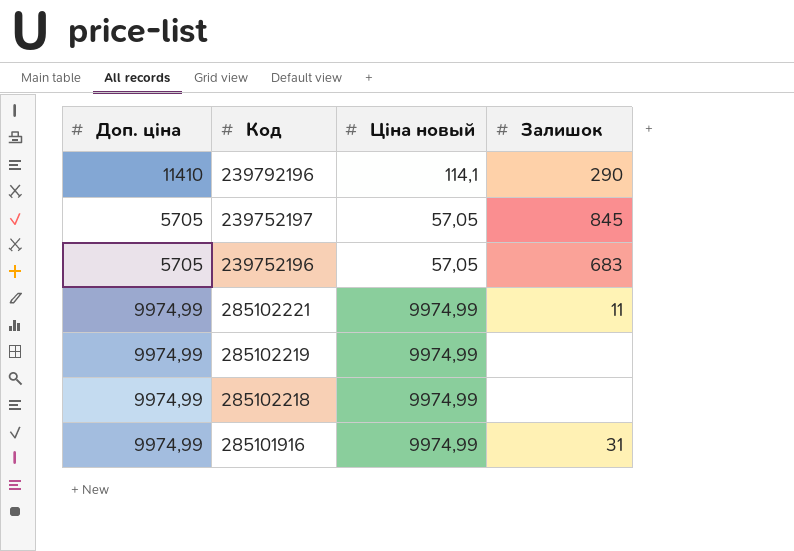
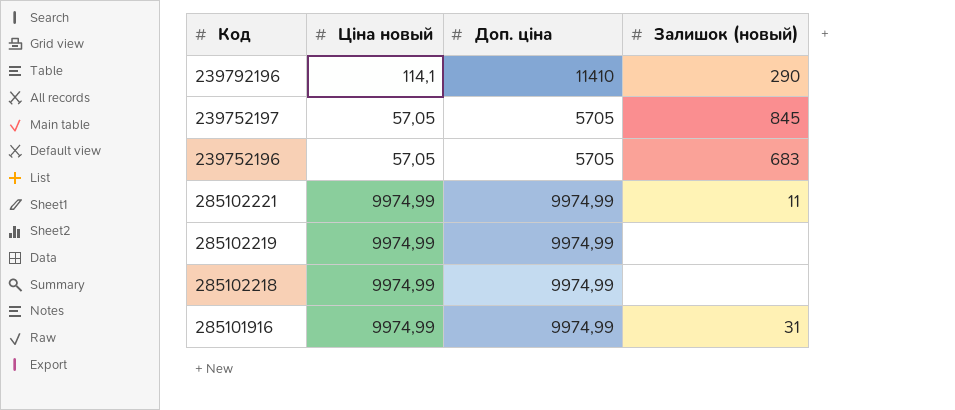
column Доп. ціна | position: 1 -> 3
column name: Залишок -> Залишок (новый)

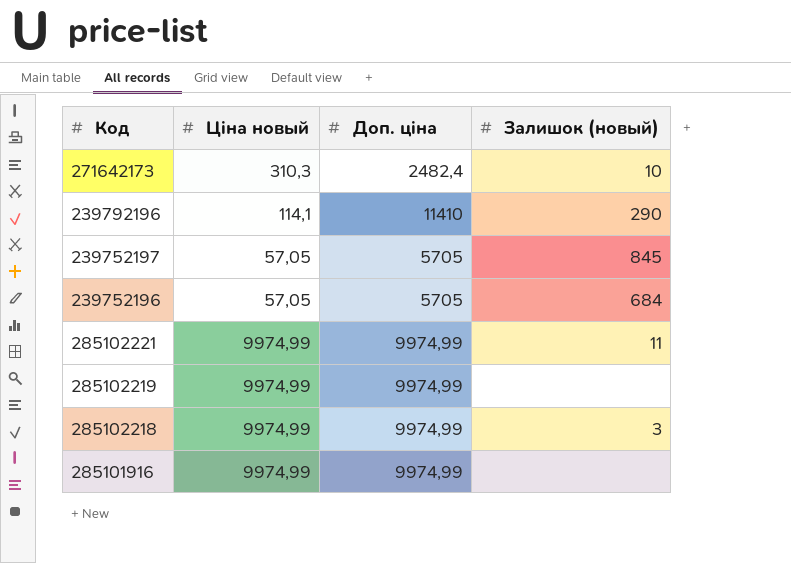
row 271642173: none -> 310,3 | 2482,4 | 10
239752196 | Залишок (новый): 683 -> 684
285102218 | Залишок (новый): none -> 3
285101916 | Залишок (новый): 31 -> none

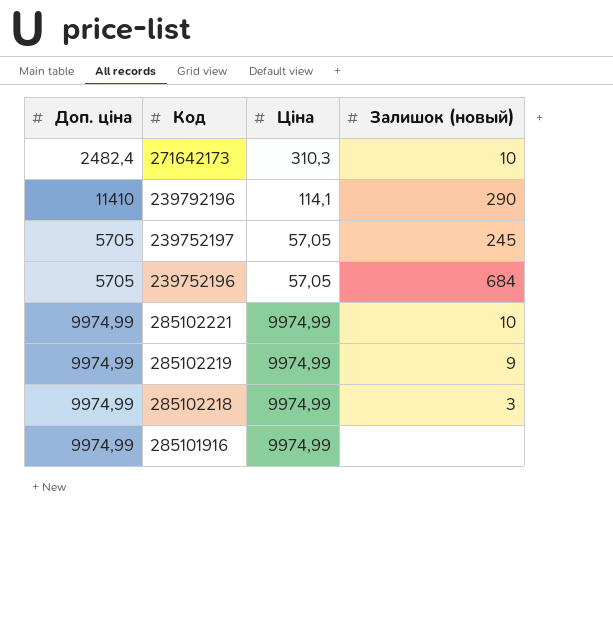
column Доп. ціна | position: 3 -> 1
column name: Ціна новый -> Ціна
239752197 | Залишок (новый): 845 -> 245
285102221 | Залишок (новый): 11 -> 10
285102219 | Залишок (новый): none -> 9

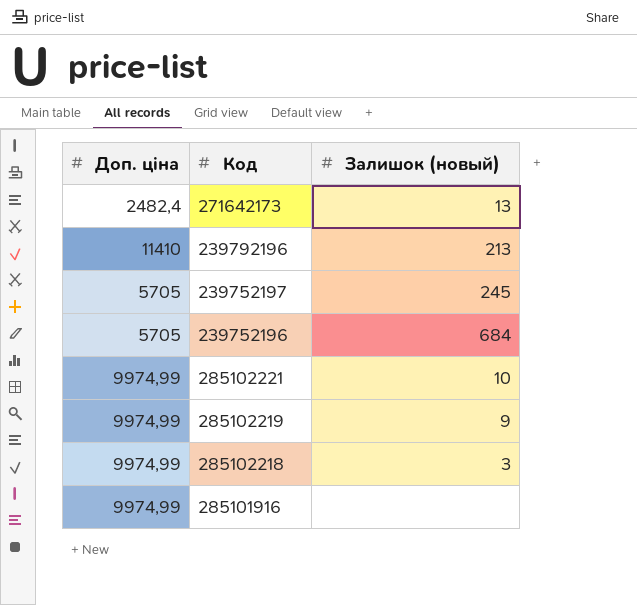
column Ціна | position: 3 -> none
271642173 | Залишок (новый): 10 -> 13
239792196 | Залишок (новый): 290 -> 213

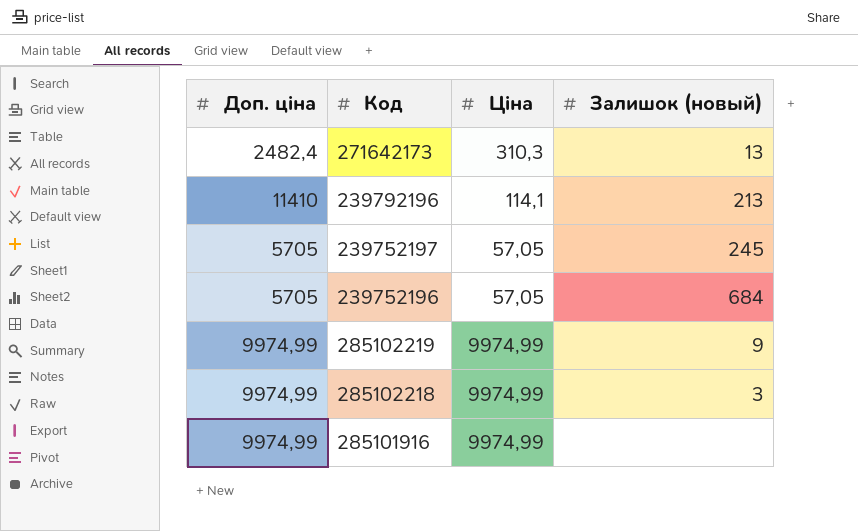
column Ціна | position: none -> 3
row 285102221: 9974,99 | 10 -> none

